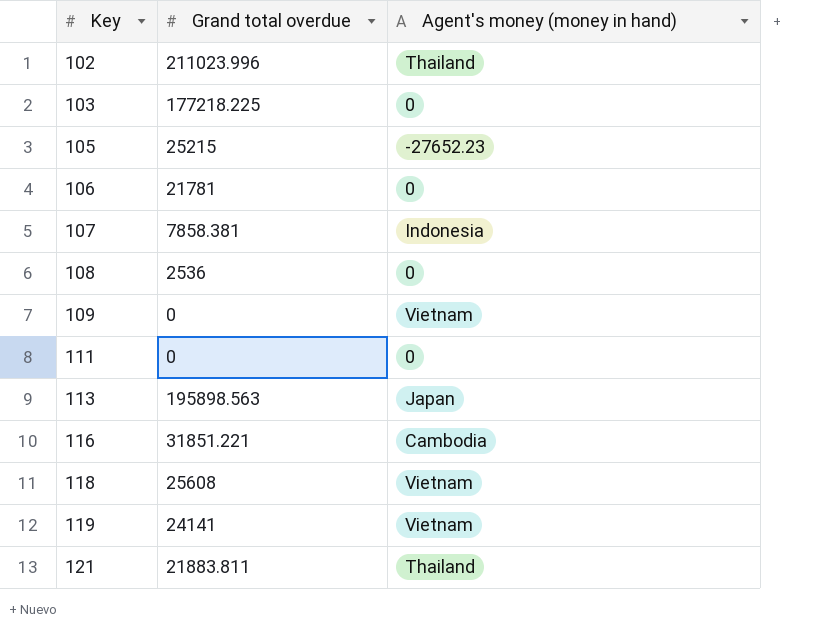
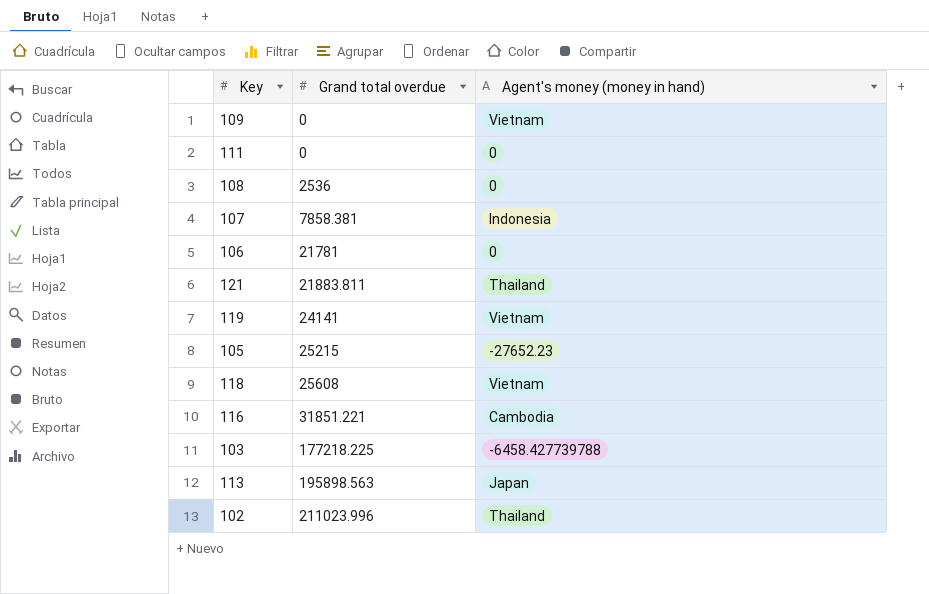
row order: Key ascending -> Grand total overdue ascending
103 | Agent's money (money in hand): 0 -> -6458.427739788

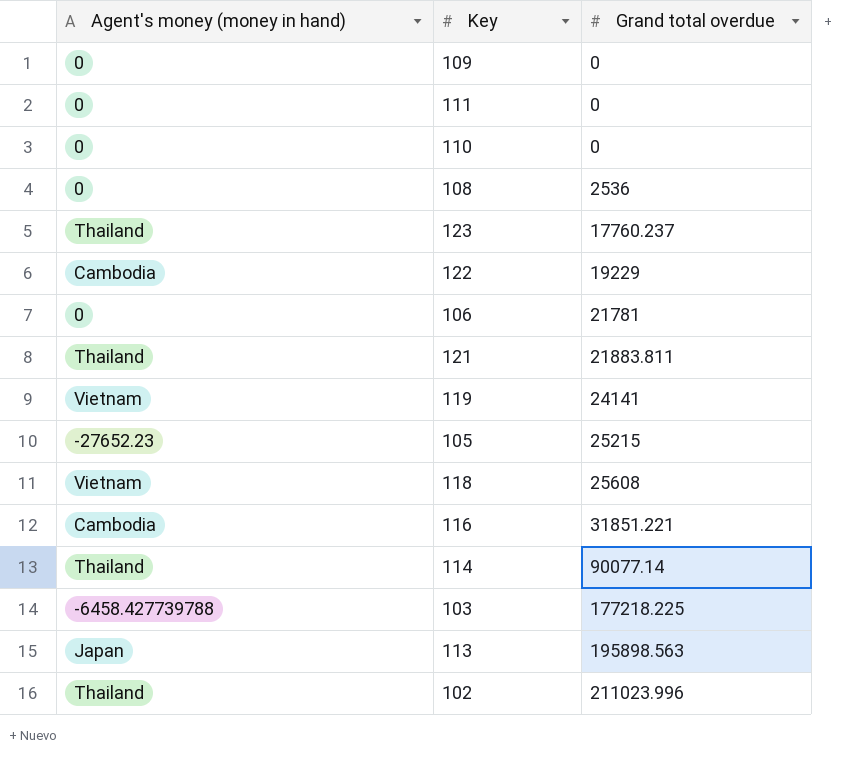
column Agent's money (money in hand) | position: 3 -> 1
row 107: 7858.381 | Indonesia -> none
109 | Agent's money (money in hand): Vietnam -> 0
row 110: none -> 0 | 0
row 123: none -> Thailand | 17760.237
row 122: none -> Cambodia | 19229
row 114: none -> Thailand | 90077.14

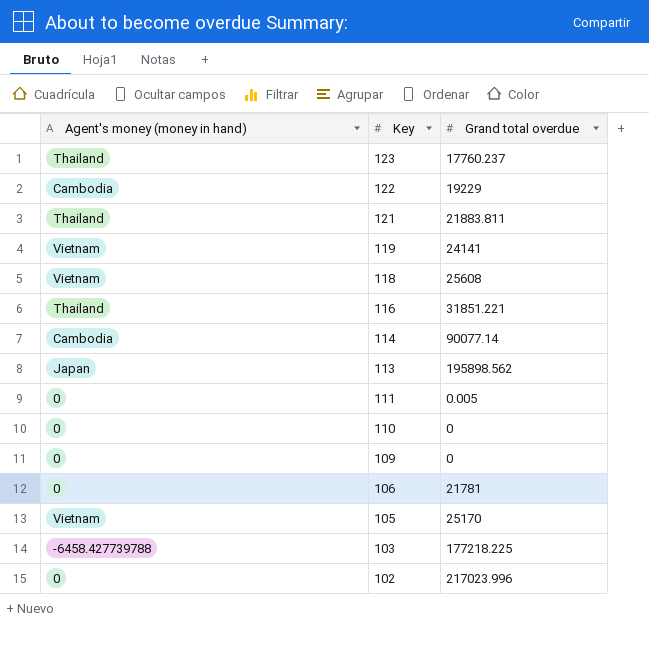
row order: Grand total overdue ascending -> Key descending
row 108: 0 | 2536 -> none
116 | Agent's money (money in hand): Cambodia -> Thailand
114 | Agent's money (money in hand): Thailand -> Cambodia
113 | Grand total overdue: 195898.563 -> 195898.562
111 | Grand total overdue: 0 -> 0.005
105 | Agent's money (money in hand): -27652.23 -> Vietnam
105 | Grand total overdue: 25215 -> 25170
102 | Agent's money (money in hand): Thailand -> 0
102 | Grand total overdue: 211023.996 -> 217023.996

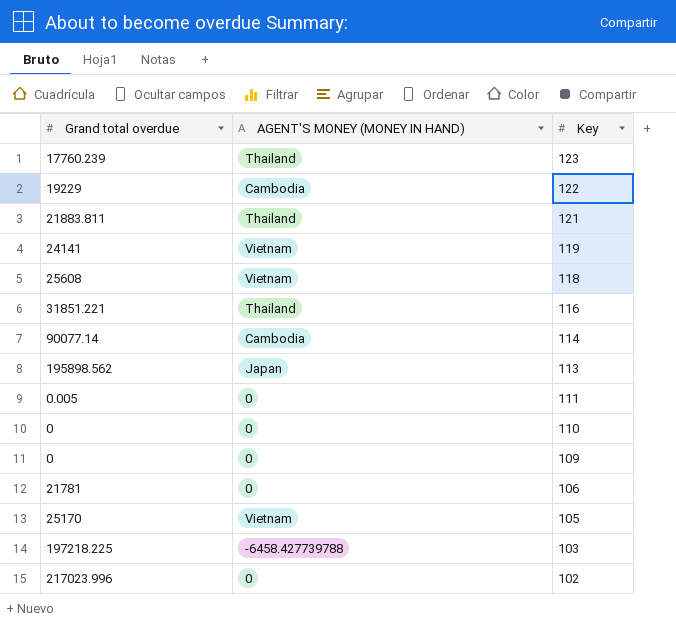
column Grand total overdue | position: 3 -> 1
column name: Agent's money (money in hand) -> AGENT'S MONEY (MONEY IN HAND)
123 | Grand total overdue: 17760.237 -> 17760.239
103 | Grand total overdue: 177218.225 -> 197218.225

